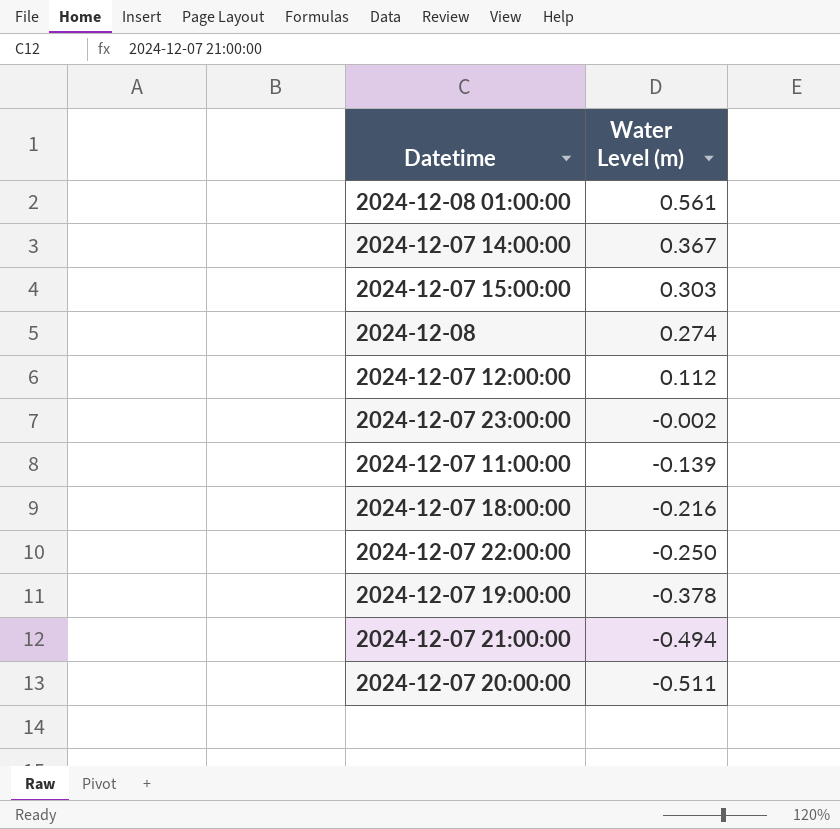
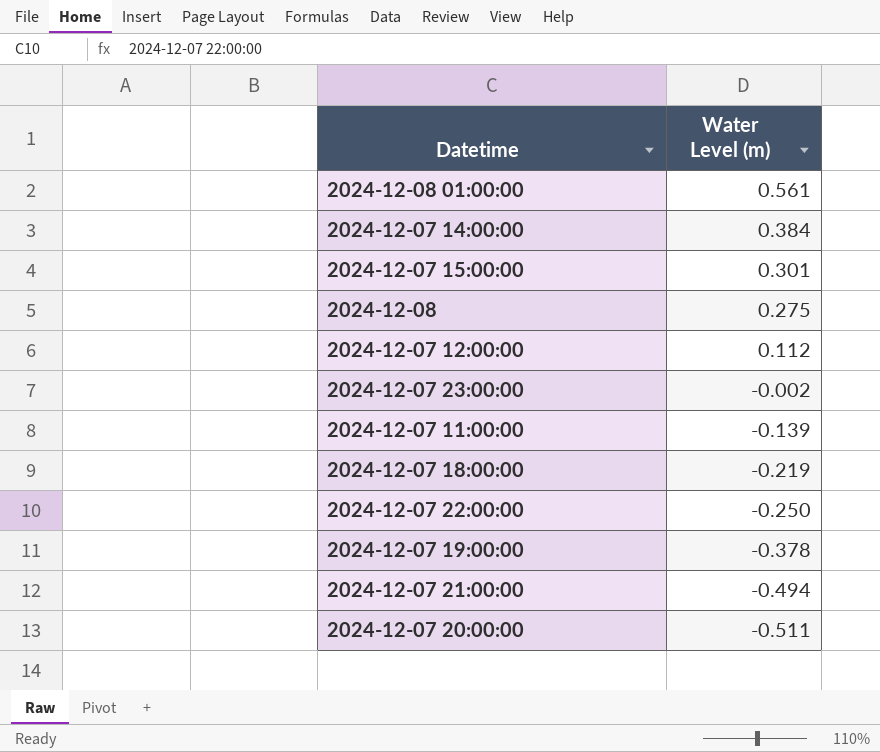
2024-12-07 14:00:00 | Water Level (m): 0.367 -> 0.384
2024-12-07 15:00:00 | Water Level (m): 0.303 -> 0.301
2024-12-08 | Water Level (m): 0.274 -> 0.275
2024-12-07 18:00:00 | Water Level (m): -0.216 -> -0.219

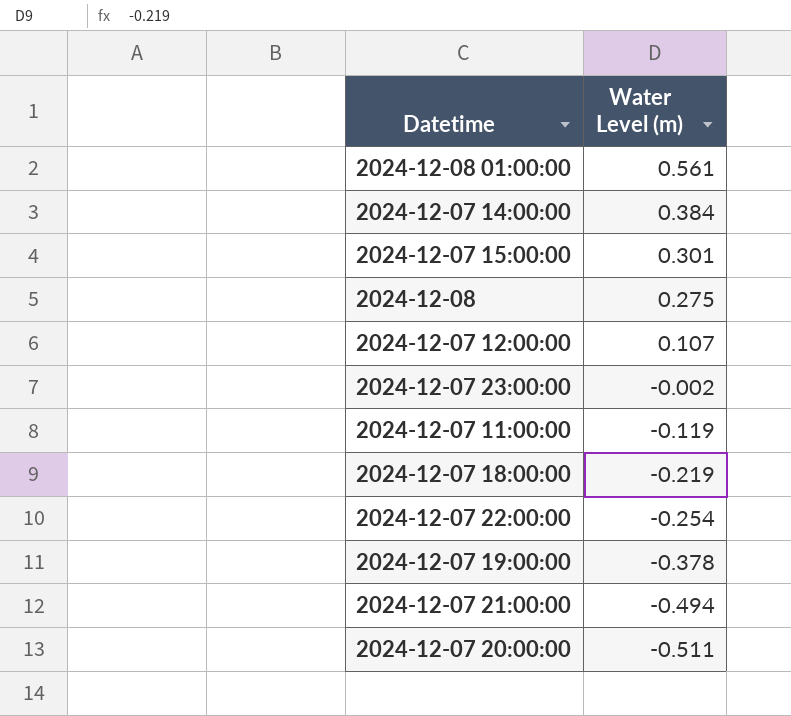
2024-12-07 12:00:00 | Water Level (m): 0.112 -> 0.107
2024-12-07 11:00:00 | Water Level (m): -0.139 -> -0.119
2024-12-07 22:00:00 | Water Level (m): -0.250 -> -0.254

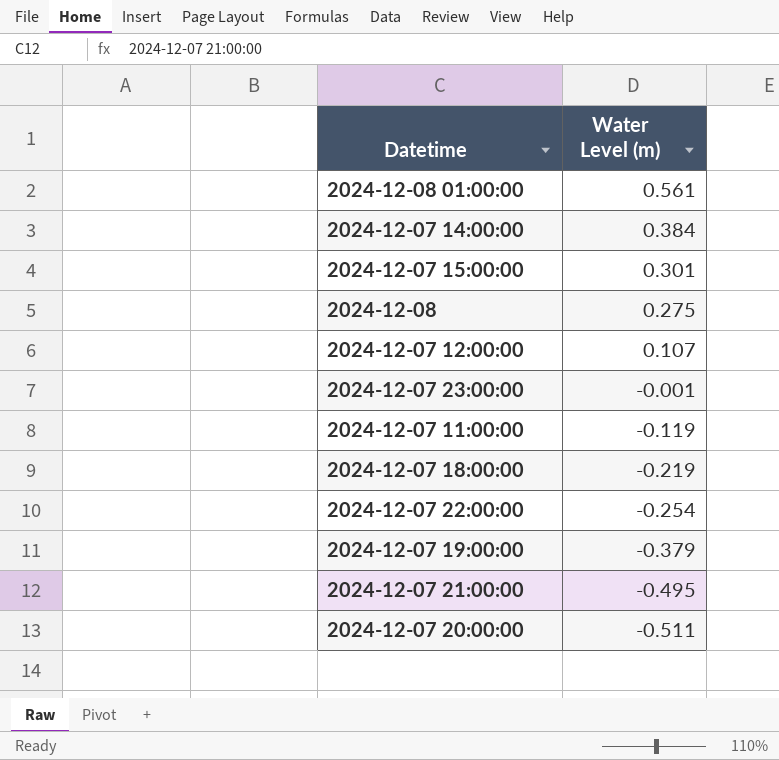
2024-12-07 23:00:00 | Water Level (m): -0.002 -> -0.001
2024-12-07 19:00:00 | Water Level (m): -0.378 -> -0.379
2024-12-07 21:00:00 | Water Level (m): -0.494 -> -0.495

